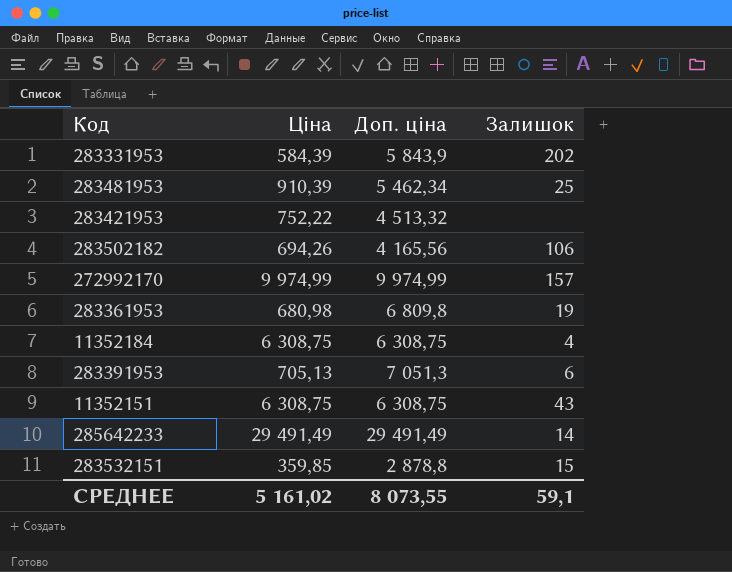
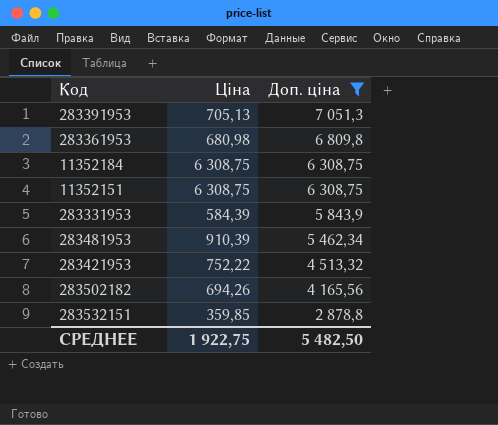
filter: none -> Доп. ціна <= 7 051,3
row order: none -> Доп. ціна descending
column Залишок | position: 4 -> none
СРЕДНЕЕ | Ціна: 5 161,02 -> 1 922,75
СРЕДНЕЕ | Доп. ціна: 8 073,55 -> 5 482,50

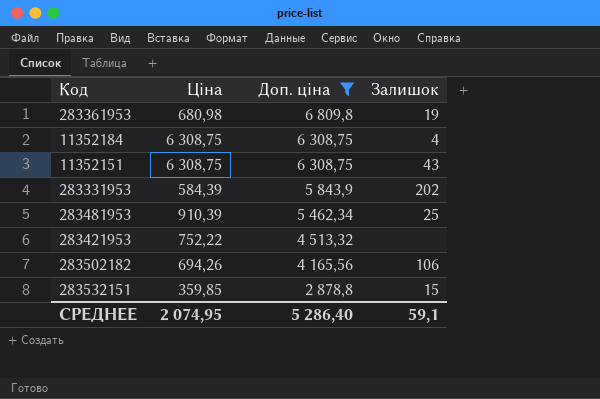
column Залишок | position: none -> 4
row 283391953: 705,13 | 7 051,3 -> none
СРЕДНЕЕ | Ціна: 1 922,75 -> 2 074,95
СРЕДНЕЕ | Доп. ціна: 5 482,50 -> 5 286,40

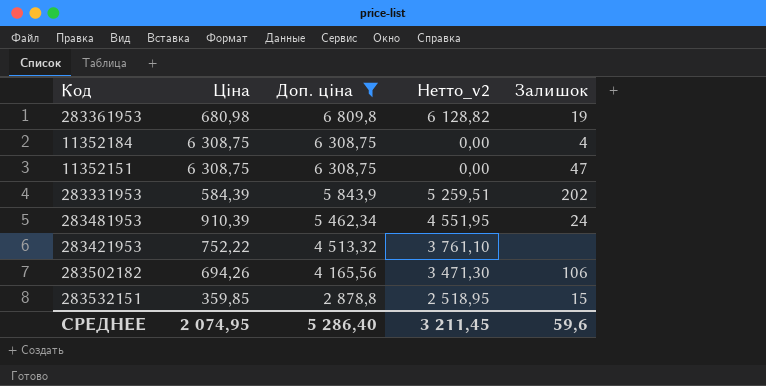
column Нетто_v2 | formula: none -> [Доп. ціна] - [Ціна]
11352151 | Залишок: 43 -> 47
283481953 | Залишок: 25 -> 24
СРЕДНЕЕ | Залишок: 59,1 -> 59,6

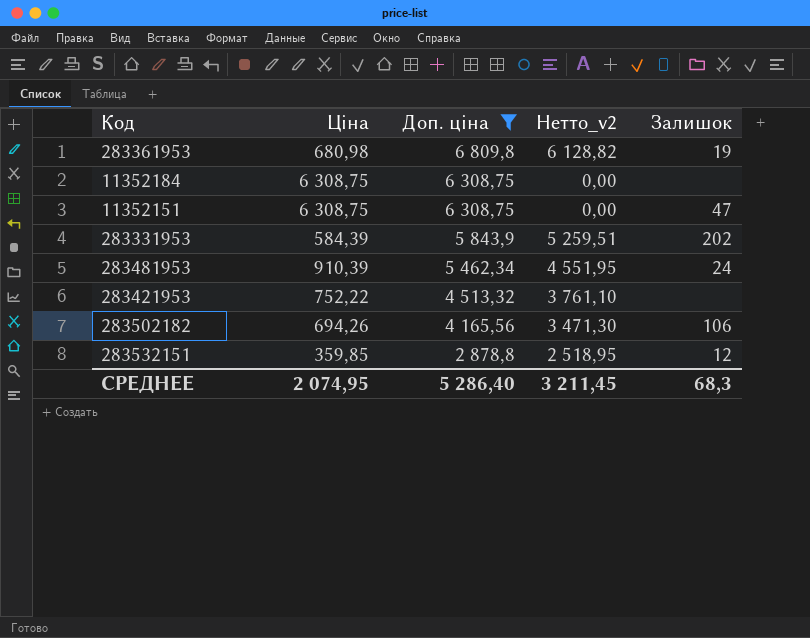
11352184 | Залишок: 4 -> none
283532151 | Залишок: 15 -> 12
СРЕДНЕЕ | Залишок: 59,6 -> 68,3

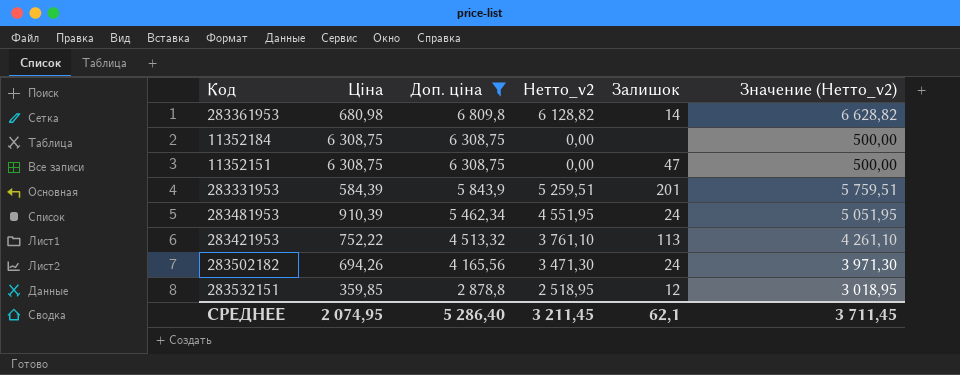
column Значение (Нетто_v2) | formula: none -> [Нетто_v2] + 500
283361953 | Залишок: 19 -> 14
283331953 | Залишок: 202 -> 201
283421953 | Залишок: none -> 113
283502182 | Залишок: 106 -> 24
СРЕДНЕЕ | Залишок: 68,3 -> 62,1

